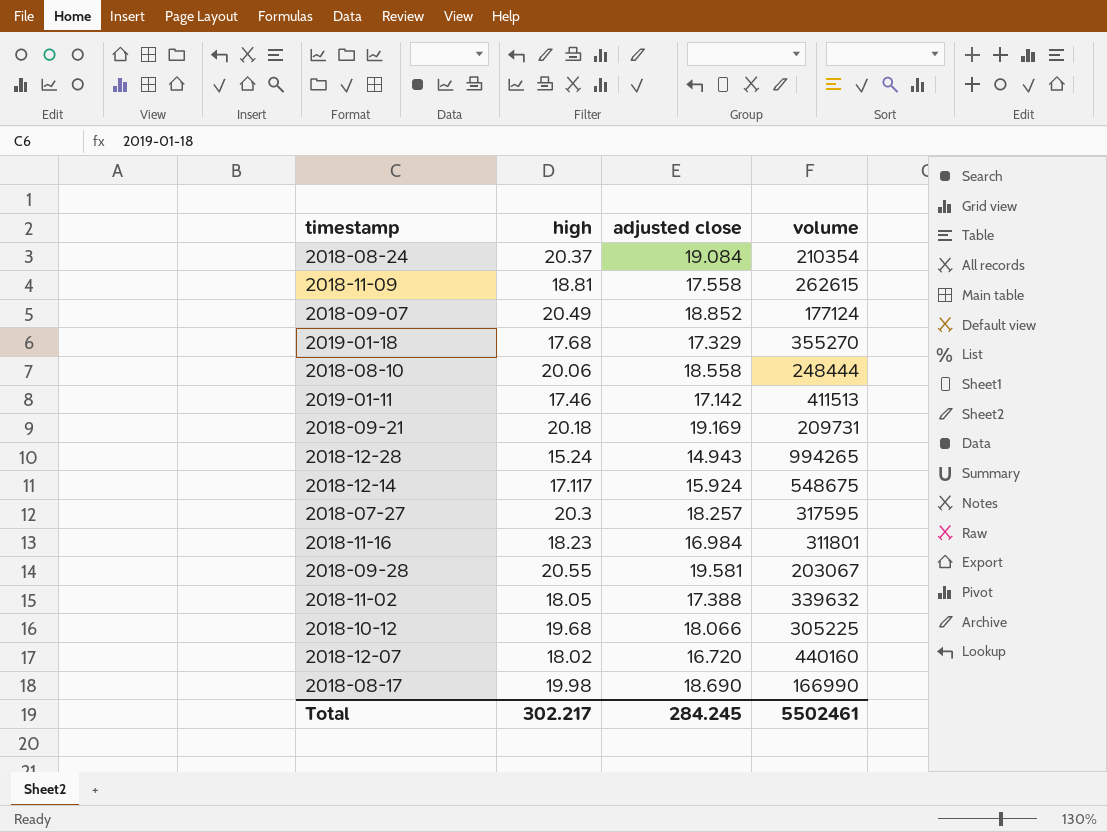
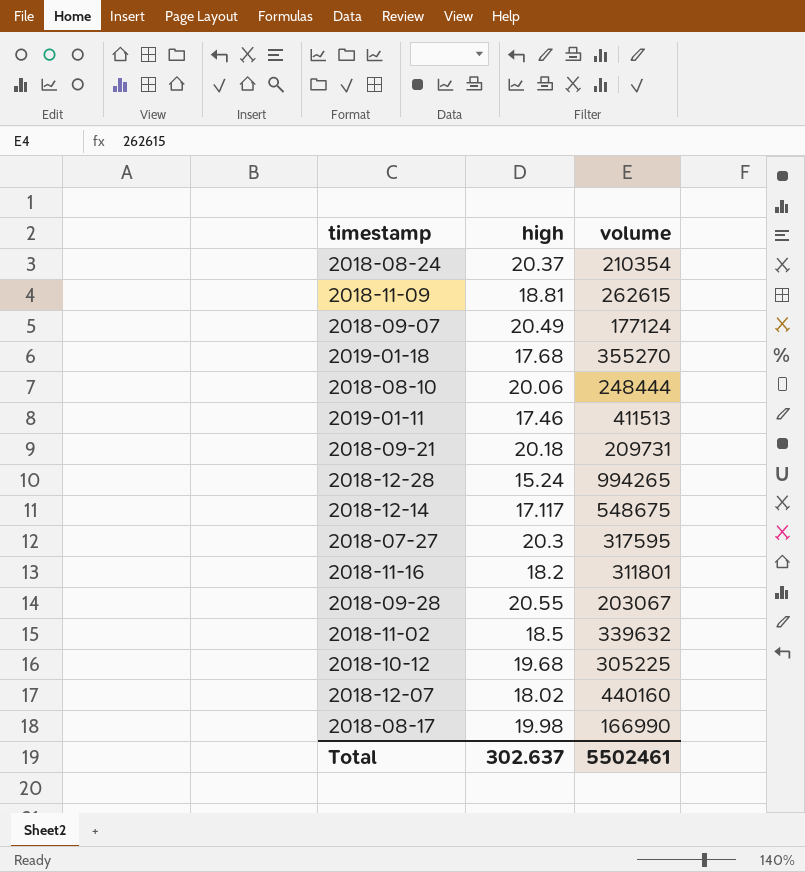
column adjusted close | position: 3 -> none
2018-11-16 | high: 18.23 -> 18.2
2018-11-02 | high: 18.05 -> 18.5
Total | high: 302.217 -> 302.637

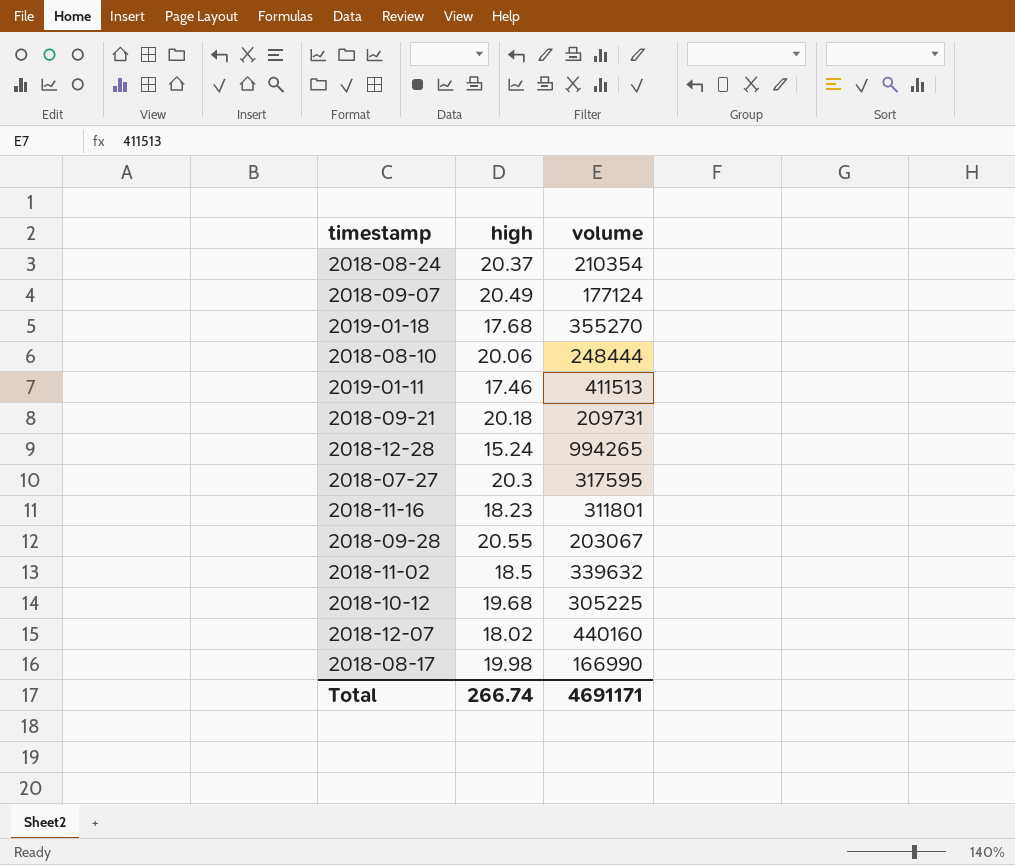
row 2018-11-09: 18.81 | 262615 -> none
row 2018-12-14: 17.117 | 548675 -> none
2018-11-16 | high: 18.2 -> 18.23
Total | high: 302.637 -> 266.74
Total | volume: 5502461 -> 4691171

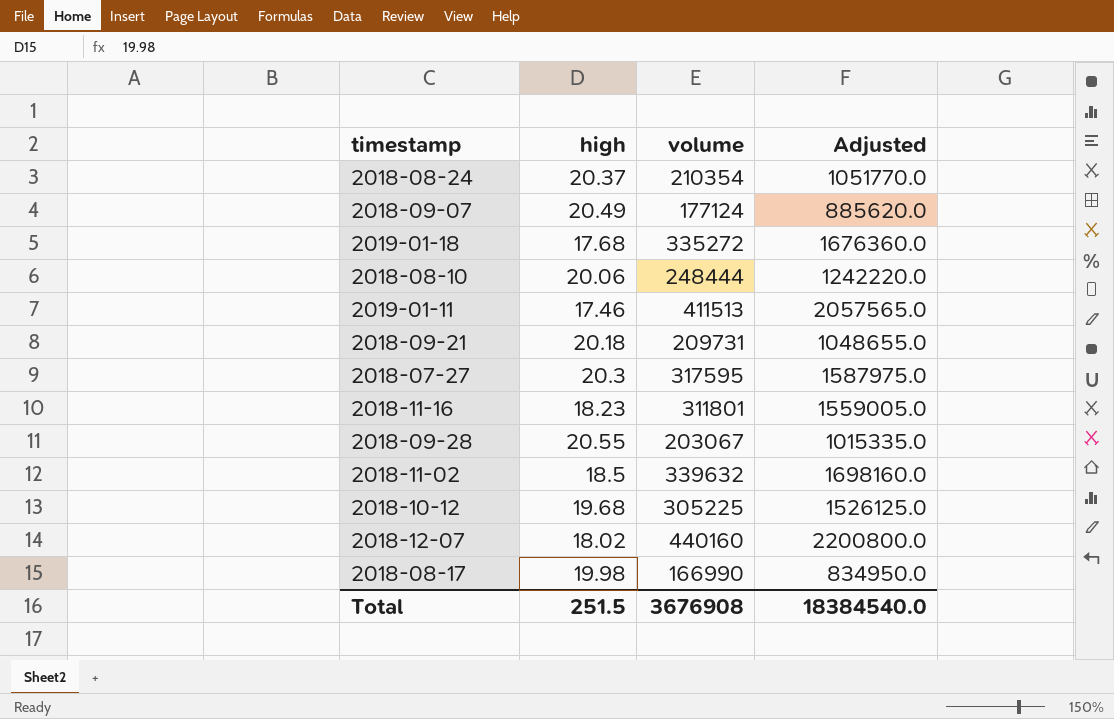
column Adjusted | formula: none -> [volume] * 5
row 2018-12-28: 15.24 | 994265 -> none
2019-01-18 | volume: 355270 -> 335272
Total | high: 266.74 -> 251.5
Total | volume: 4691171 -> 3676908

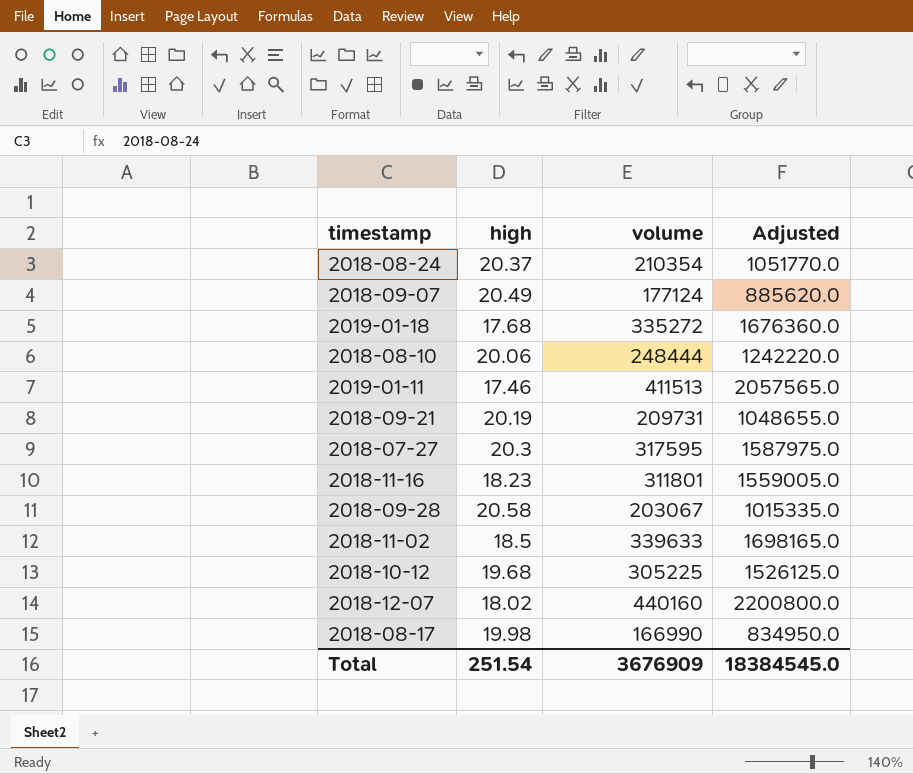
2018-09-21 | high: 20.18 -> 20.19
2018-09-28 | high: 20.55 -> 20.58
2018-11-02 | volume: 339632 -> 339633
2018-11-02 | Adjusted: 1698160.0 -> 1698165.0
Total | high: 251.5 -> 251.54
Total | volume: 3676908 -> 3676909
Total | Adjusted: 18384540.0 -> 18384545.0

